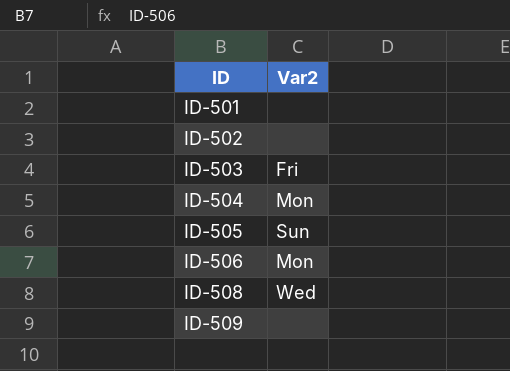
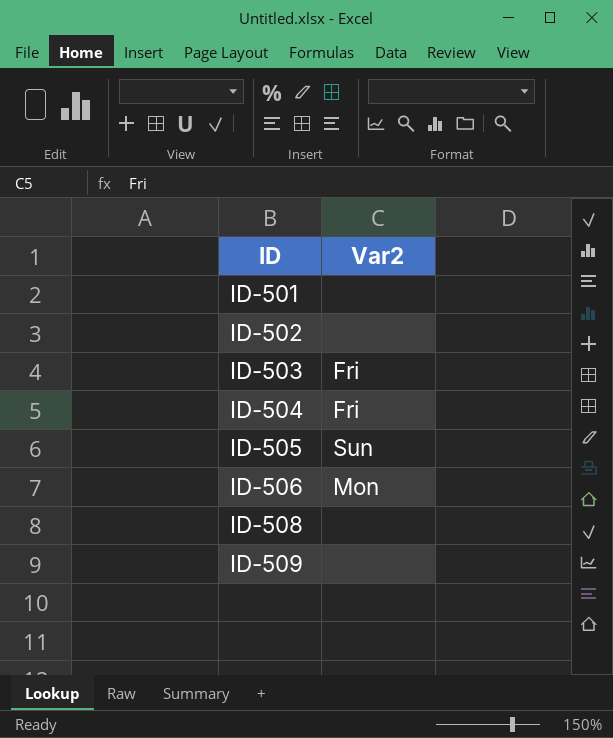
ID-504 | Var2: Mon -> Fri
ID-508 | Var2: Wed -> none

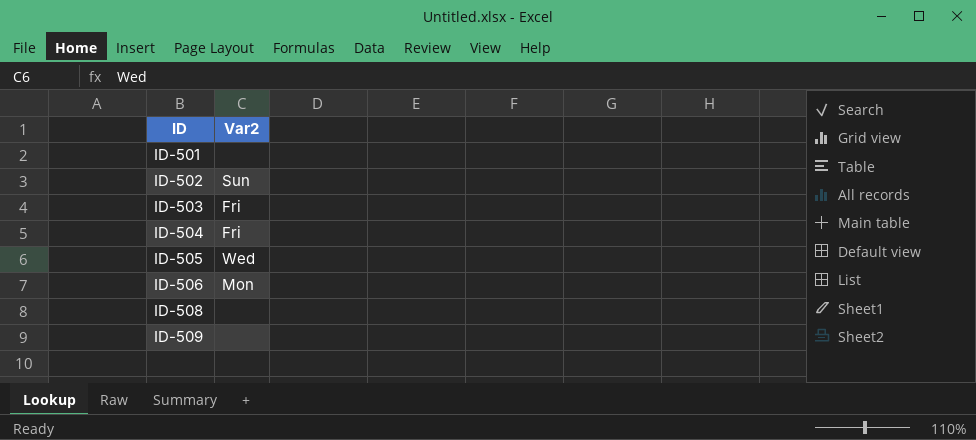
ID-502 | Var2: none -> Sun
ID-505 | Var2: Sun -> Wed

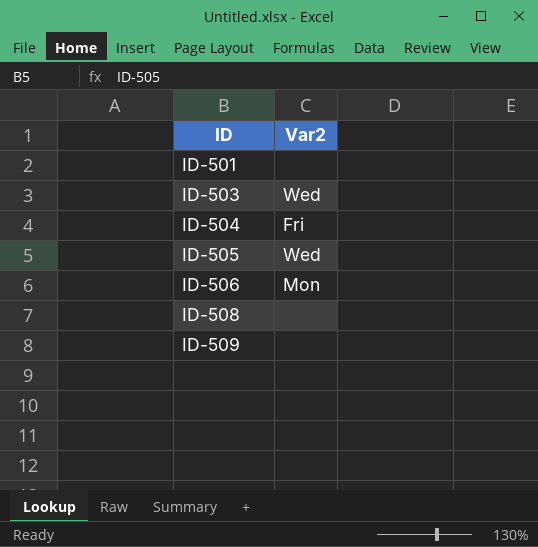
row ID-502: Sun -> none
ID-503 | Var2: Fri -> Wed

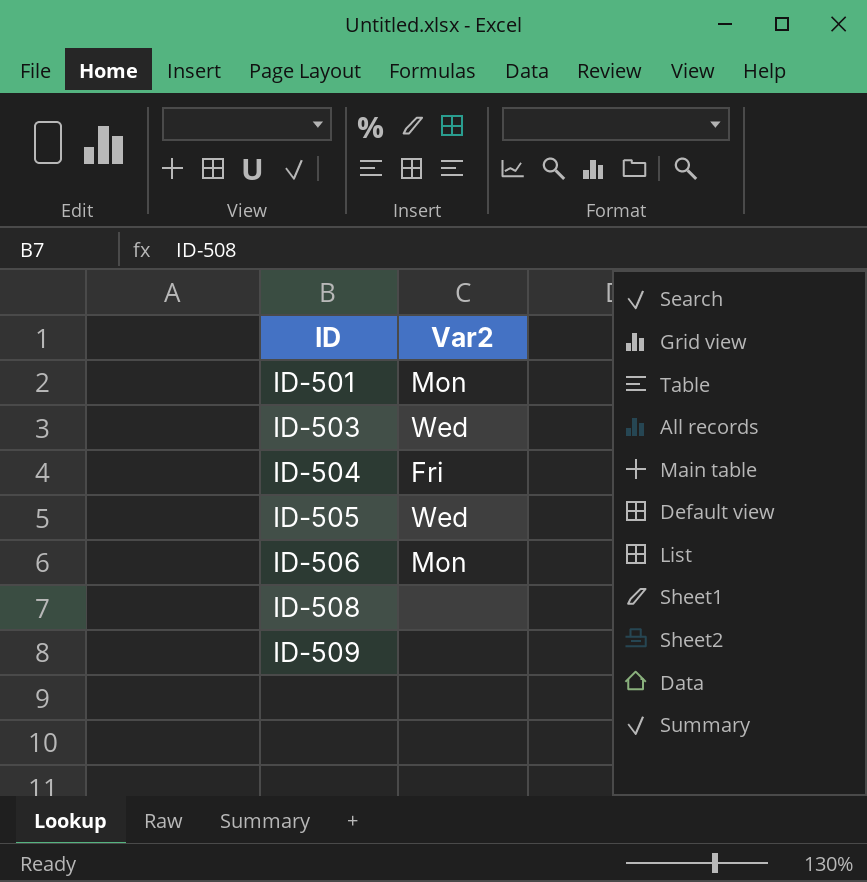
ID-501 | Var2: none -> Mon

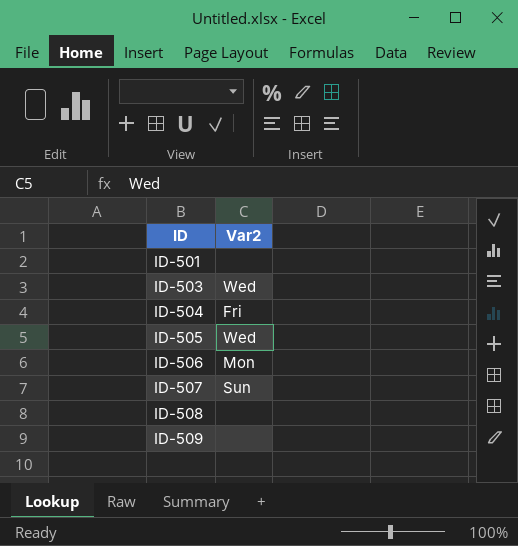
ID-501 | Var2: Mon -> none
row ID-507: none -> Sun

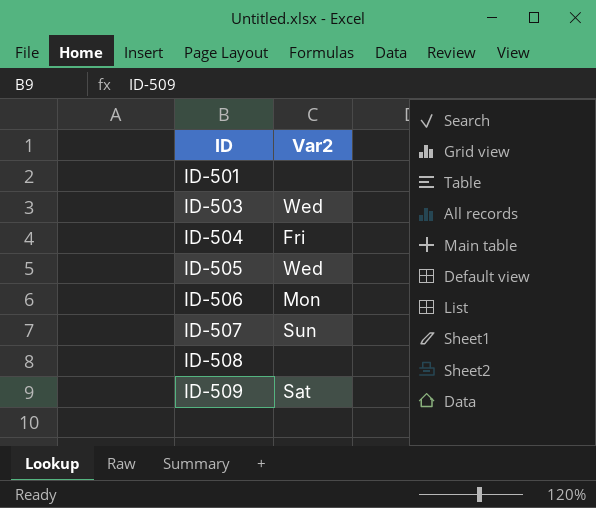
ID-509 | Var2: none -> Sat

